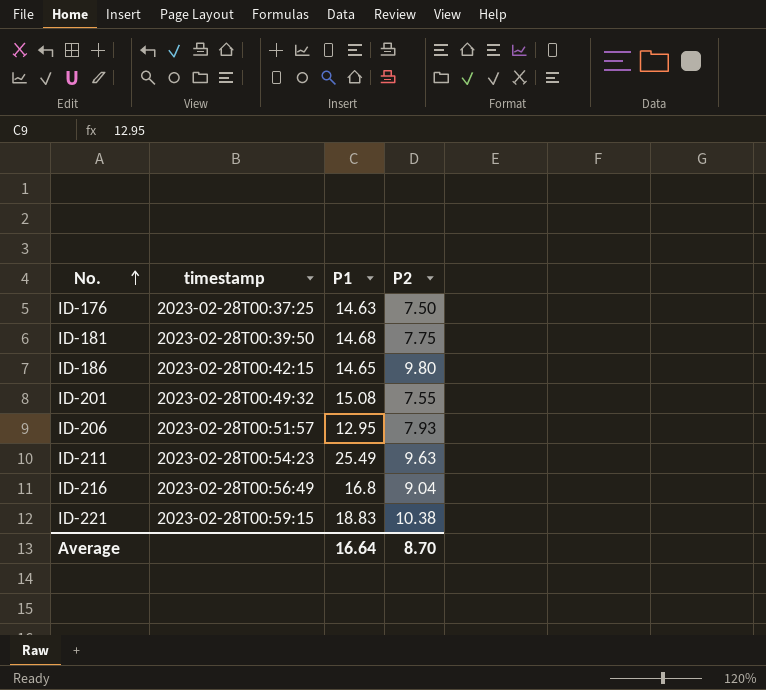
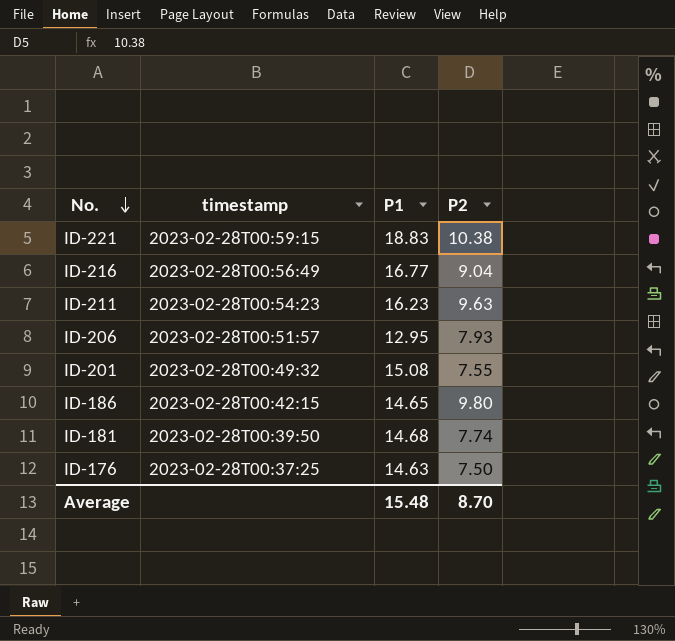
row order: No. ascending -> No. descending
ID-216 | P1: 16.8 -> 16.77
ID-211 | P1: 25.49 -> 16.23
ID-181 | P2: 7.75 -> 7.74
Average | P1: 16.64 -> 15.48

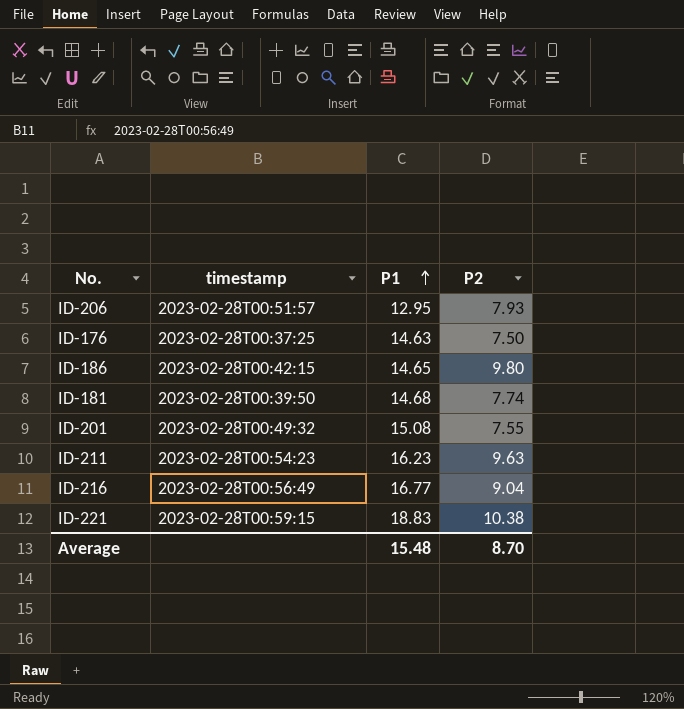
row order: No. descending -> P1 ascending

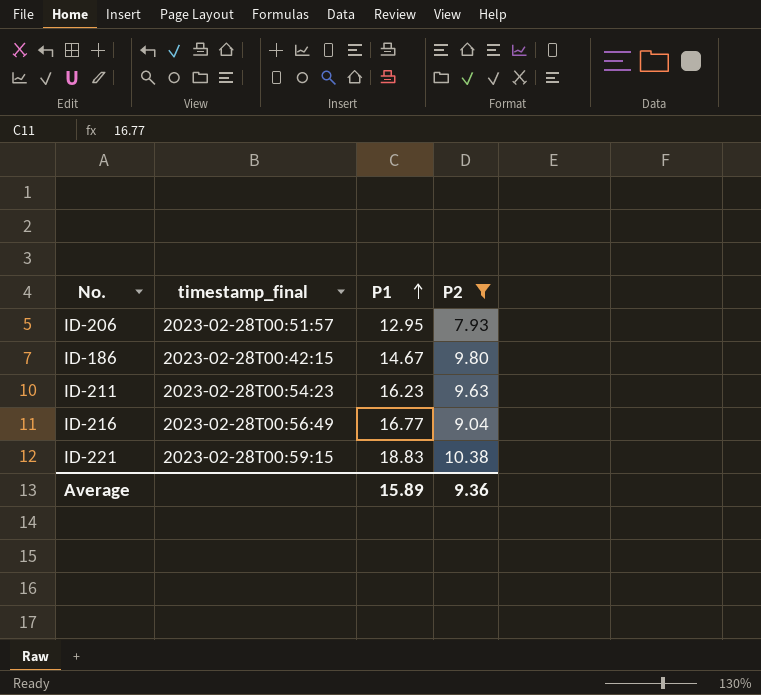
filter: none -> P2 >= 7.93
column name: timestamp -> timestamp_final
ID-186 | P1: 14.65 -> 14.67
Average | P1: 15.48 -> 15.89
Average | P2: 8.70 -> 9.36

